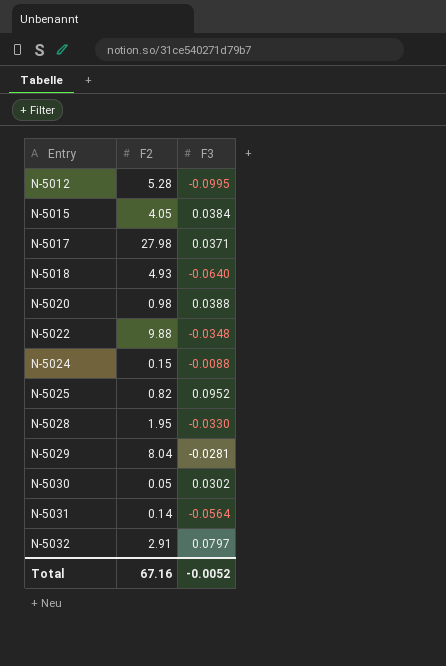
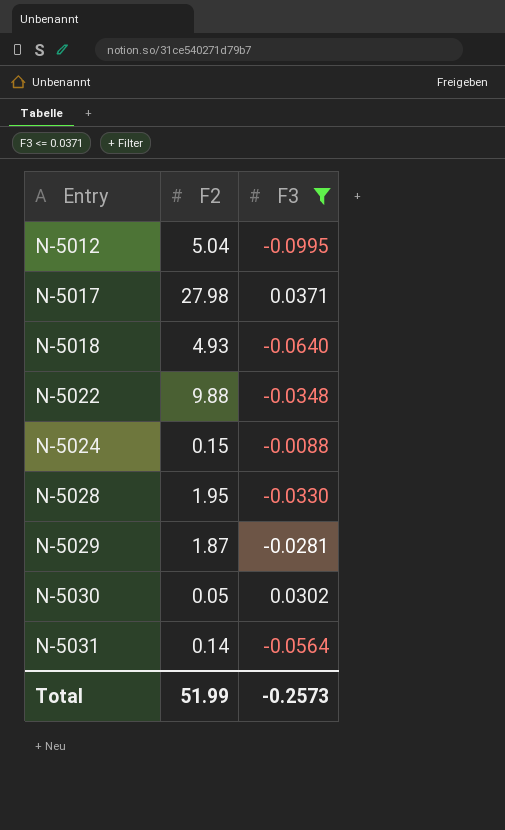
filter: none -> F3 <= 0.0371
N-5012 | F2: 5.28 -> 5.04
N-5029 | F2: 8.04 -> 1.87
Total | F2: 67.16 -> 51.99
Total | F3: -0.0052 -> -0.2573

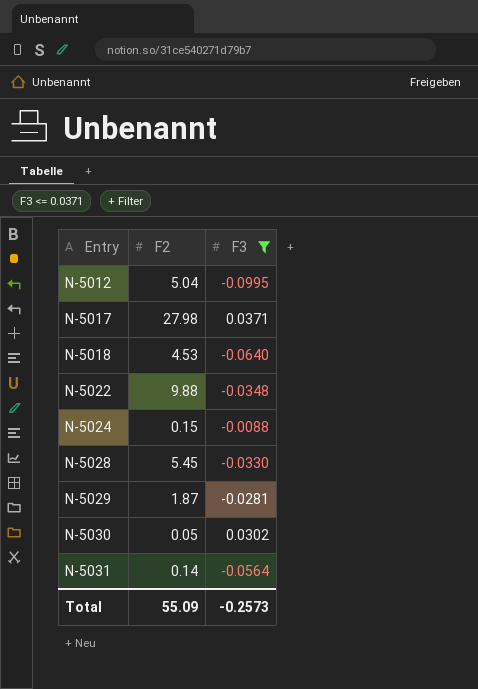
N-5018 | F2: 4.93 -> 4.53
N-5028 | F2: 1.95 -> 5.45
Total | F2: 51.99 -> 55.09

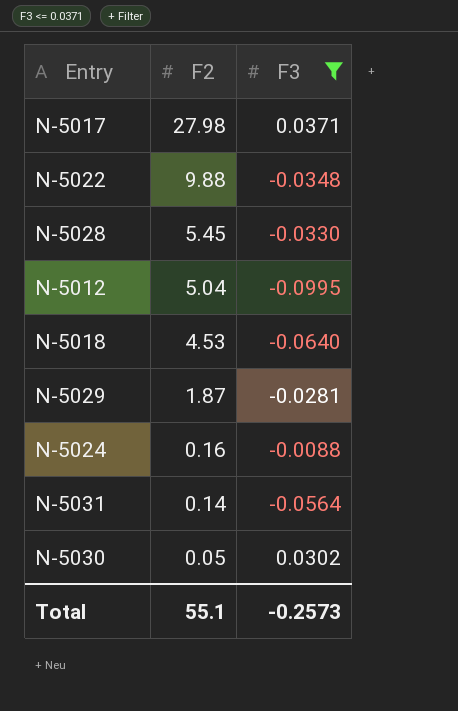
row order: Entry ascending -> F2 descending
N-5024 | F2: 0.15 -> 0.16
Total | F2: 55.09 -> 55.1

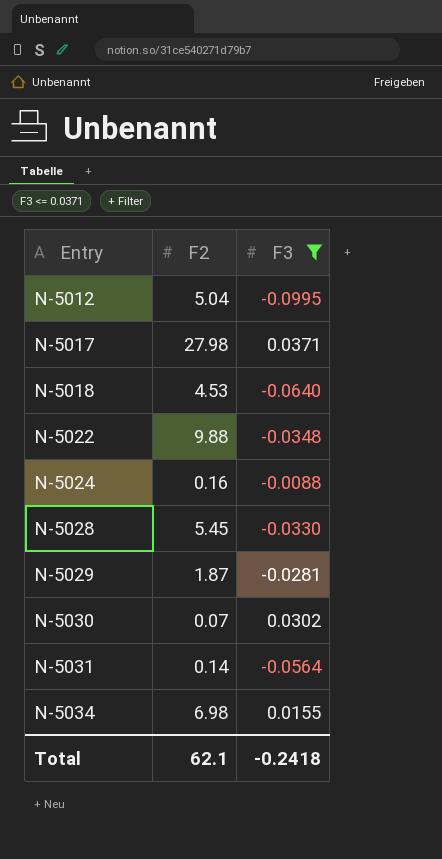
row order: F2 descending -> Entry ascending
N-5030 | F2: 0.05 -> 0.07
row N-5034: none -> 6.98 | 0.0155
Total | F2: 55.1 -> 62.1
Total | F3: -0.2573 -> -0.2418

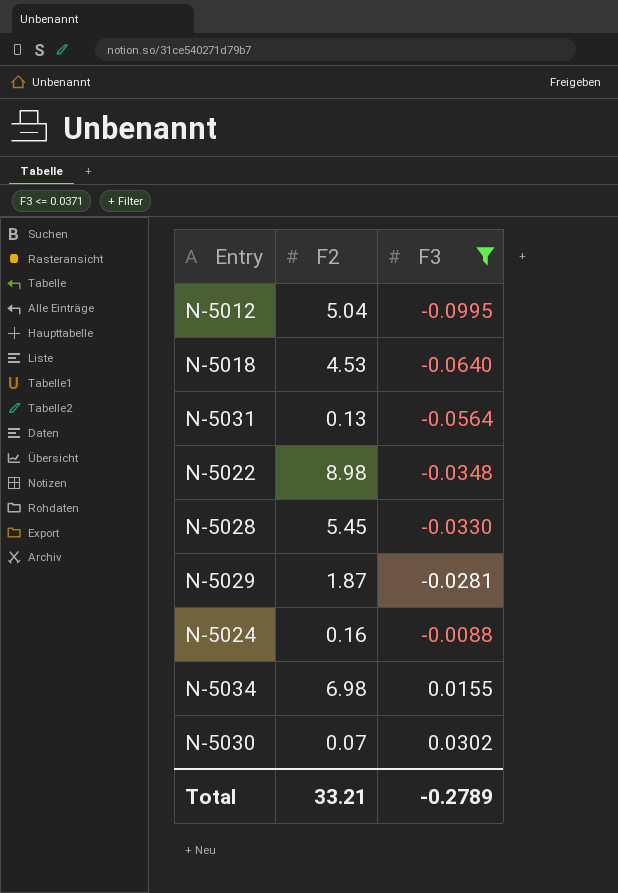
row order: Entry ascending -> F3 ascending
row N-5017: 27.98 | 0.0371 -> none
N-5031 | F2: 0.14 -> 0.13
N-5022 | F2: 9.88 -> 8.98
Total | F2: 62.1 -> 33.21
Total | F3: -0.2418 -> -0.2789

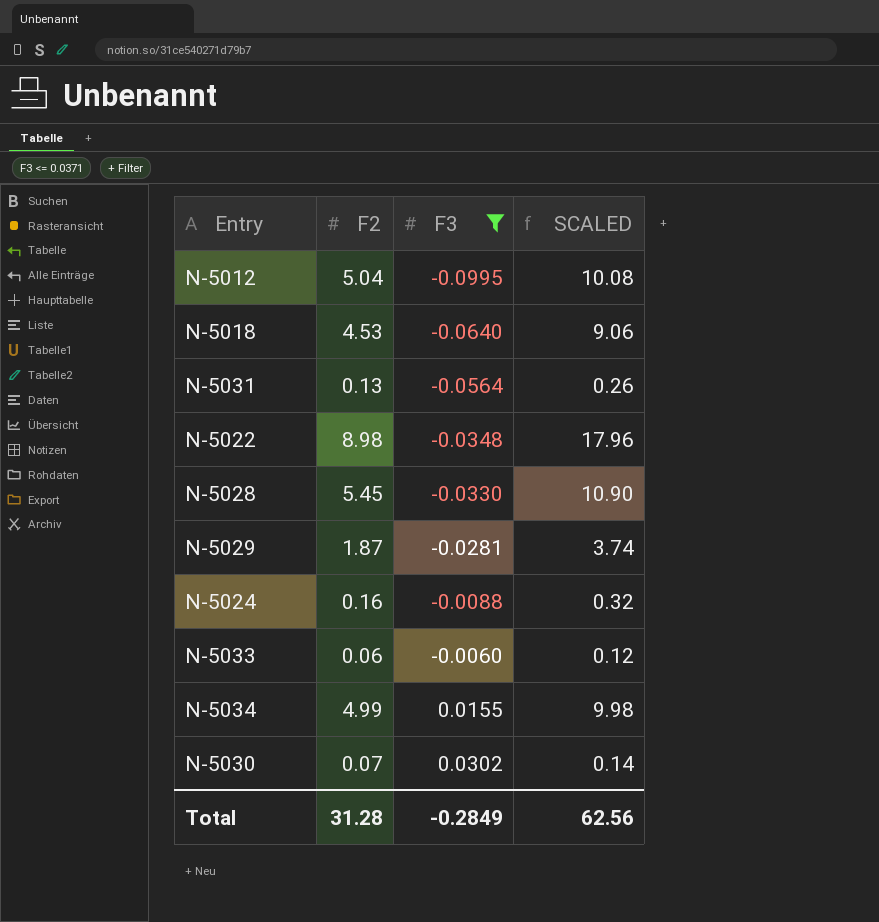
column SCALED | formula: none -> [F2] * 2
row N-5033: none -> 0.06 | -0.0060 | 0.12
N-5034 | F2: 6.98 -> 4.99
Total | F2: 33.21 -> 31.28
Total | F3: -0.2789 -> -0.2849

